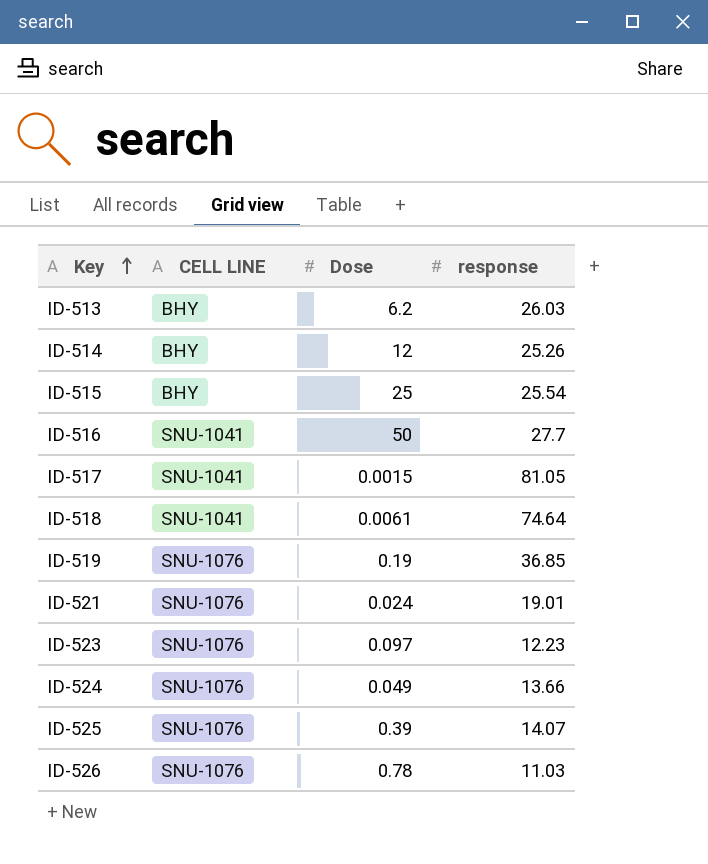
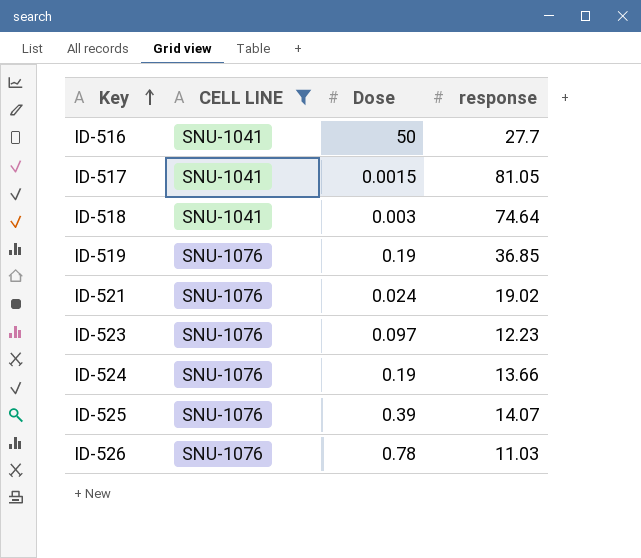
filter: none -> CELL LINE != BHY
ID-518 | Dose: 0.0061 -> 0.003
ID-521 | response: 19.01 -> 19.02
ID-524 | Dose: 0.049 -> 0.19

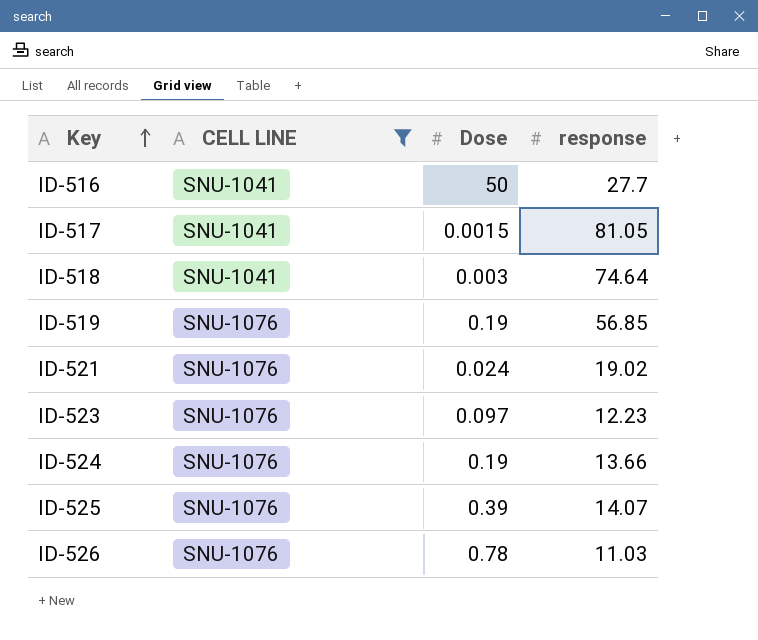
ID-519 | response: 36.85 -> 56.85

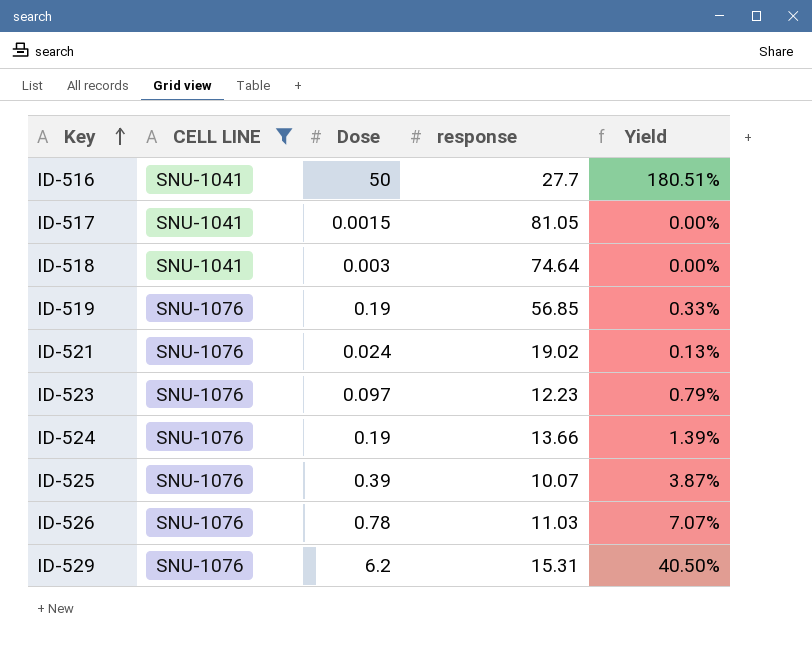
column Yield | formula: none -> [Dose] / [response]
ID-525 | response: 14.07 -> 10.07
row ID-529: none -> SNU-1076 | 6.2 | 15.31 | 40.50%

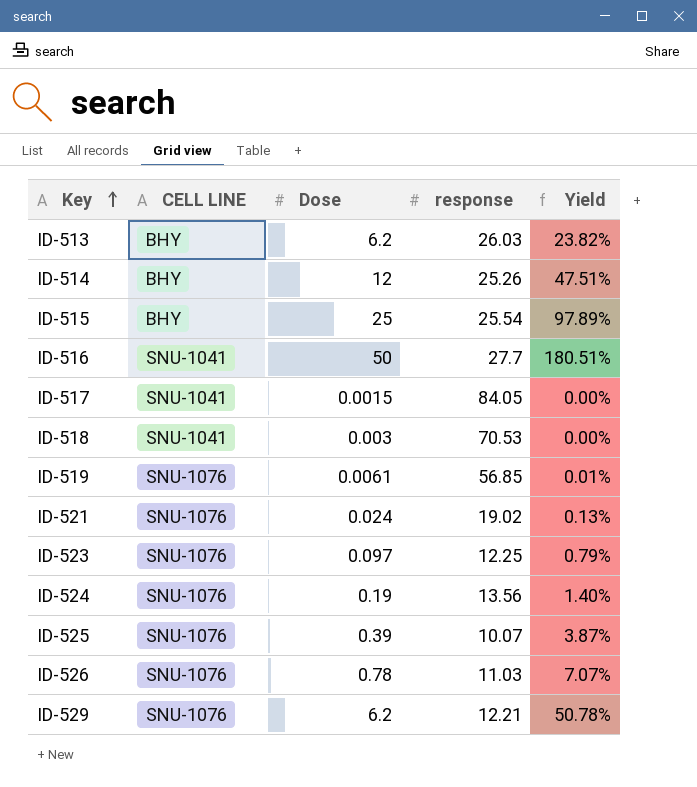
filter: CELL LINE != BHY -> none
ID-517 | response: 81.05 -> 84.05
ID-518 | response: 74.64 -> 70.53
ID-519 | Dose: 0.19 -> 0.0061
ID-519 | Yield: 0.33% -> 0.01%
ID-523 | response: 12.23 -> 12.25
ID-524 | response: 13.66 -> 13.56
ID-524 | Yield: 1.39% -> 1.40%
ID-529 | response: 15.31 -> 12.21
ID-529 | Yield: 40.50% -> 50.78%

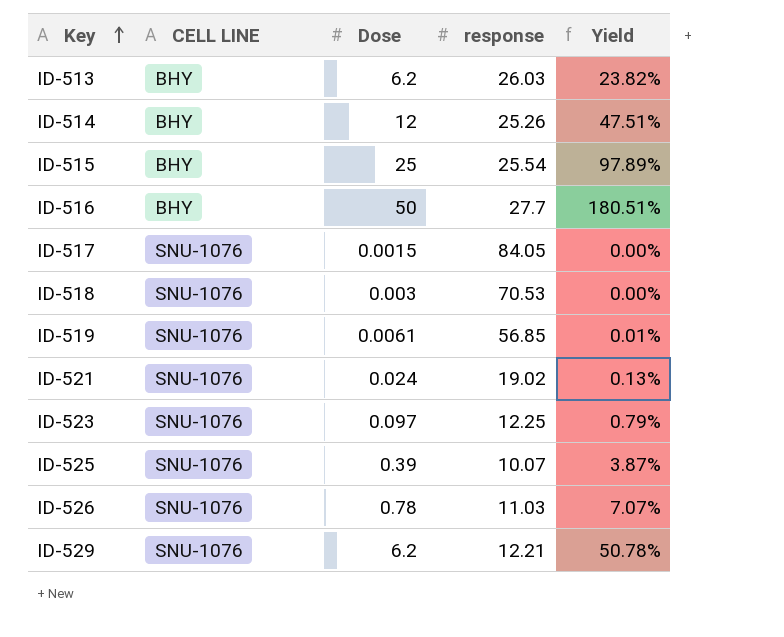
row ID-524: SNU-1076 | 0.19 | 13.56 | 1.40% -> none
ID-516 | CELL LINE: SNU-1041 -> BHY
ID-517 | CELL LINE: SNU-1041 -> SNU-1076
ID-518 | CELL LINE: SNU-1041 -> SNU-1076

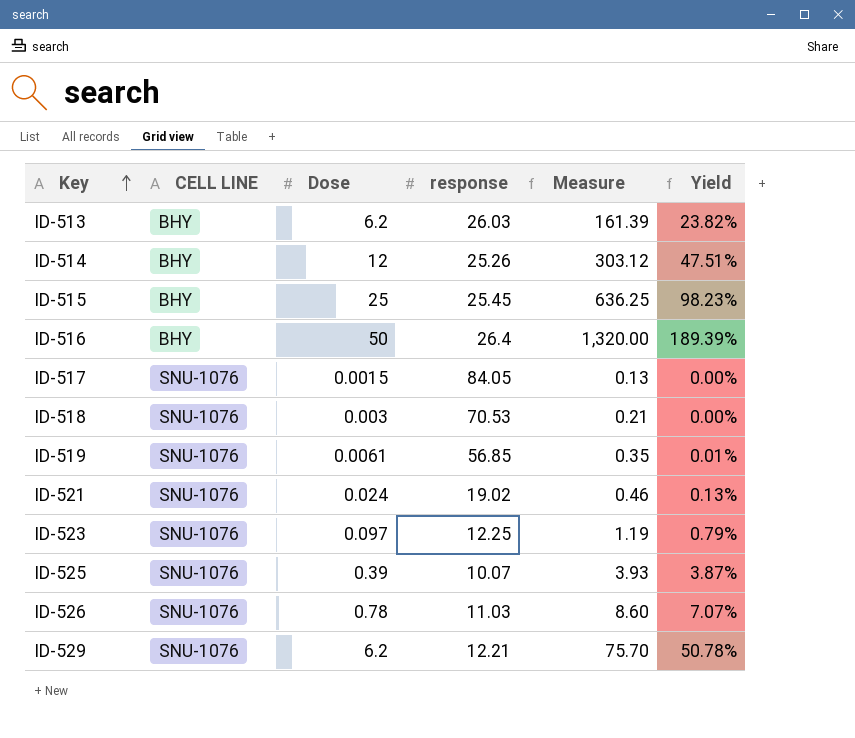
column Measure | formula: none -> [Dose] * [response]
ID-515 | response: 25.54 -> 25.45
ID-515 | Yield: 97.89% -> 98.23%
ID-516 | response: 27.7 -> 26.4
ID-516 | Yield: 180.51% -> 189.39%

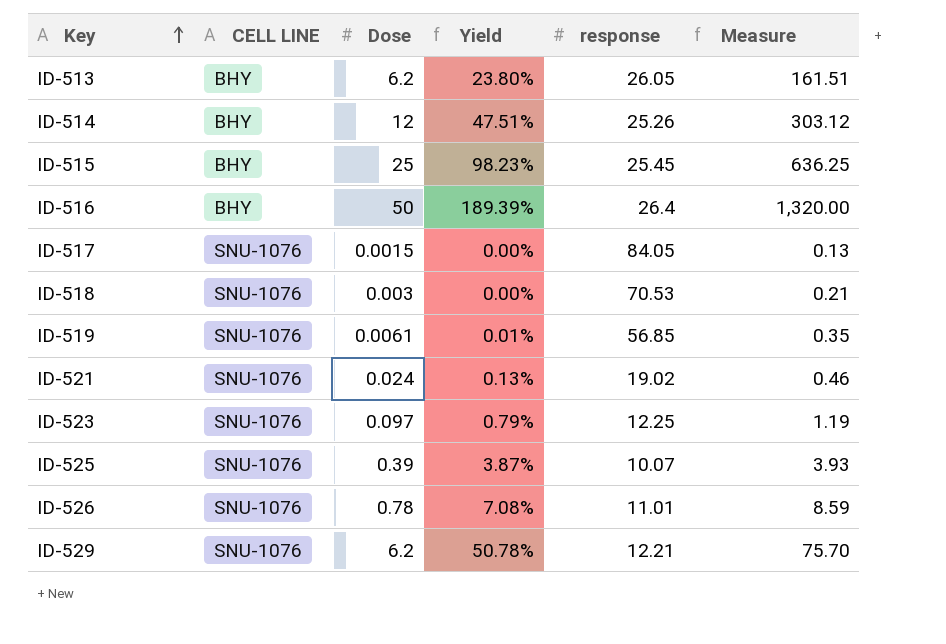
column Yield | position: 6 -> 4
ID-513 | Yield: 23.82% -> 23.80%
ID-513 | response: 26.03 -> 26.05
ID-513 | Measure: 161.39 -> 161.51
ID-526 | Yield: 7.07% -> 7.08%
ID-526 | response: 11.03 -> 11.01
ID-526 | Measure: 8.60 -> 8.59

